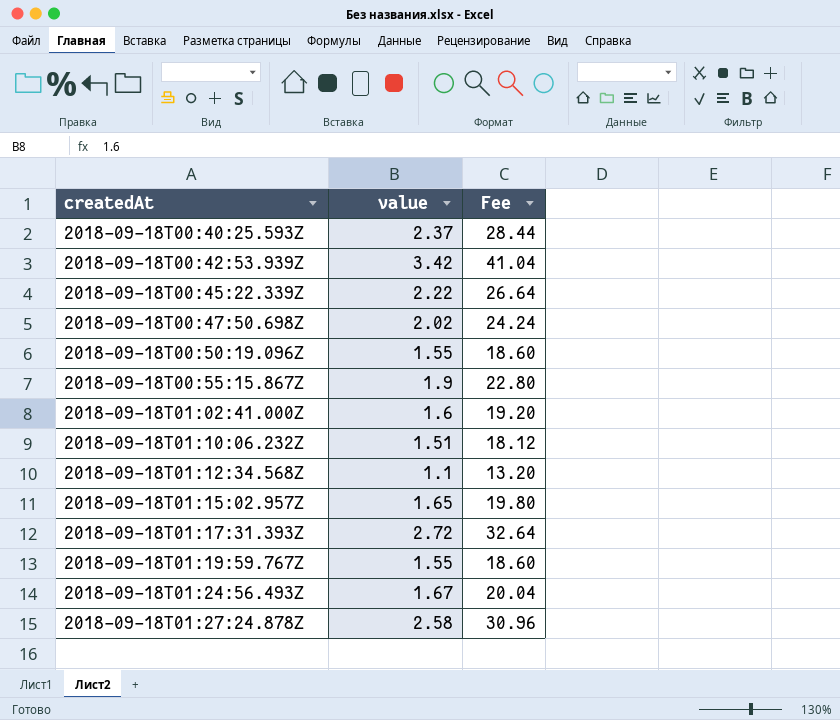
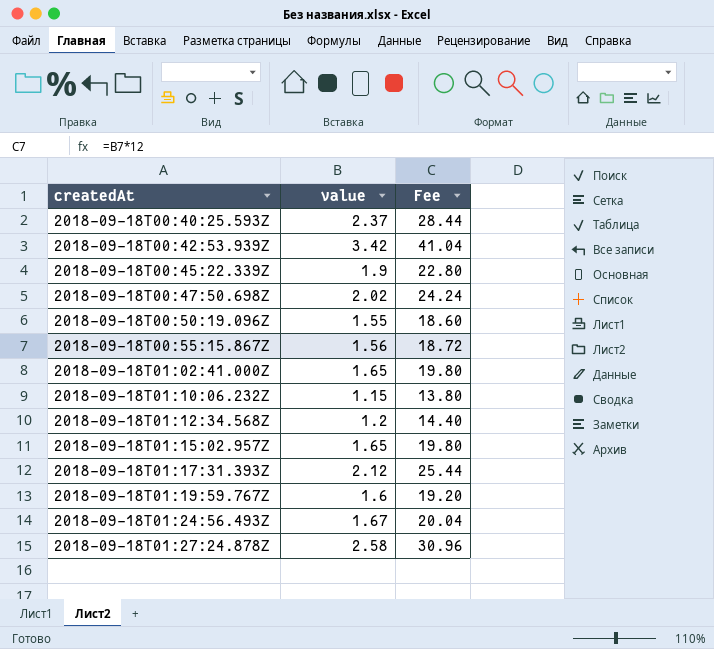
2018-09-18T00:45:22.339Z | value: 2.22 -> 1.9
2018-09-18T00:45:22.339Z | Fee: 26.64 -> 22.80
2018-09-18T00:55:15.867Z | value: 1.9 -> 1.56
2018-09-18T00:55:15.867Z | Fee: 22.80 -> 18.72
2018-09-18T01:02:41.000Z | value: 1.6 -> 1.65
2018-09-18T01:02:41.000Z | Fee: 19.20 -> 19.80
2018-09-18T01:10:06.232Z | value: 1.51 -> 1.15
2018-09-18T01:10:06.232Z | Fee: 18.12 -> 13.80
2018-09-18T01:12:34.568Z | value: 1.1 -> 1.2
2018-09-18T01:12:34.568Z | Fee: 13.20 -> 14.40
2018-09-18T01:17:31.393Z | value: 2.72 -> 2.12
2018-09-18T01:17:31.393Z | Fee: 32.64 -> 25.44
2018-09-18T01:19:59.767Z | value: 1.55 -> 1.6
2018-09-18T01:19:59.767Z | Fee: 18.60 -> 19.20

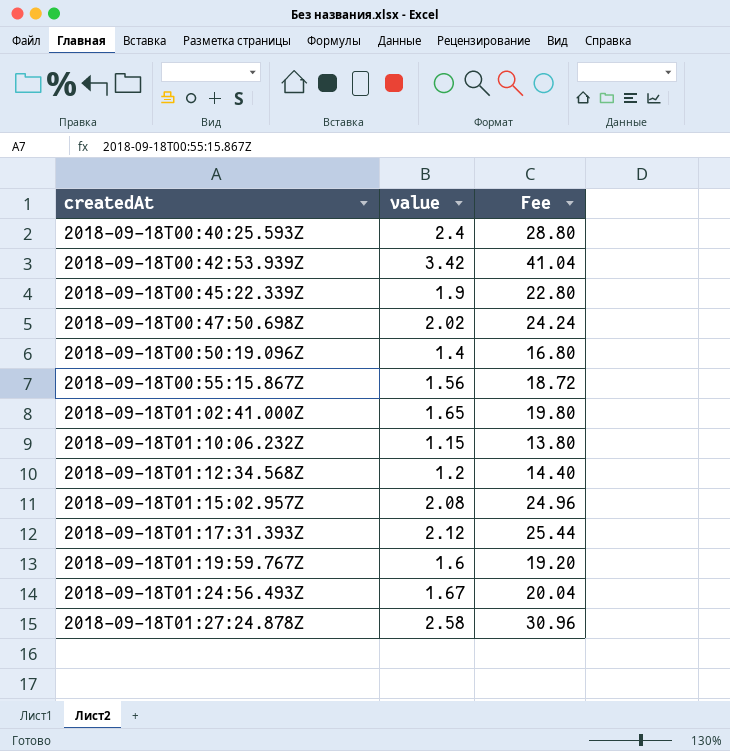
2018-09-18T00:40:25.593Z | value: 2.37 -> 2.4
2018-09-18T00:40:25.593Z | Fee: 28.44 -> 28.80
2018-09-18T00:50:19.096Z | value: 1.55 -> 1.4
2018-09-18T00:50:19.096Z | Fee: 18.60 -> 16.80
2018-09-18T01:15:02.957Z | value: 1.65 -> 2.08
2018-09-18T01:15:02.957Z | Fee: 19.80 -> 24.96

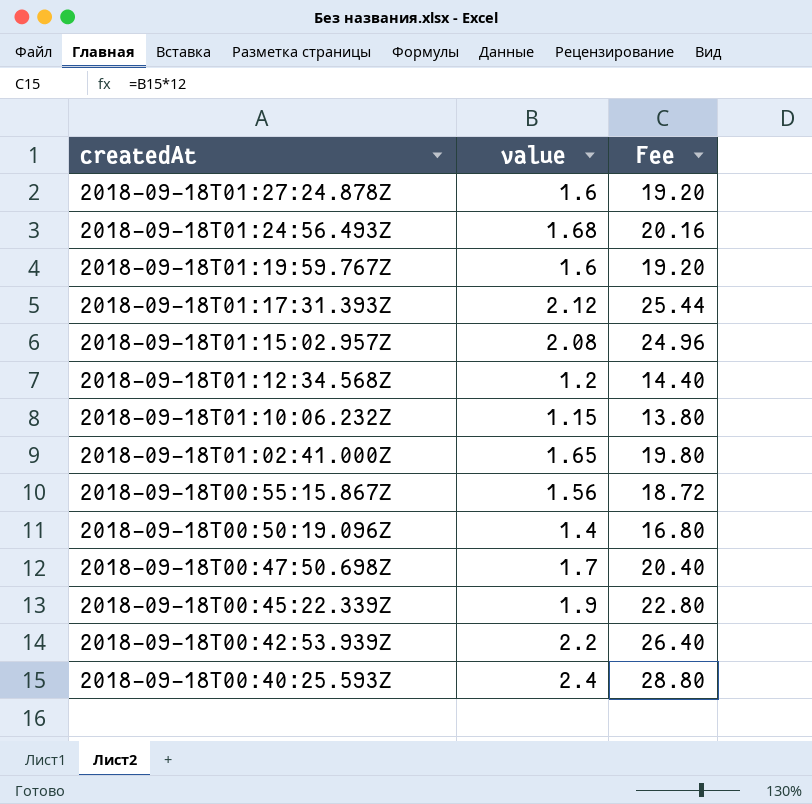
row order: createdAt ascending -> createdAt descending
2018-09-18T01:27:24.878Z | value: 2.58 -> 1.6
2018-09-18T01:27:24.878Z | Fee: 30.96 -> 19.20
2018-09-18T01:24:56.493Z | value: 1.67 -> 1.68
2018-09-18T01:24:56.493Z | Fee: 20.04 -> 20.16
2018-09-18T00:47:50.698Z | value: 2.02 -> 1.7
2018-09-18T00:47:50.698Z | Fee: 24.24 -> 20.40
2018-09-18T00:42:53.939Z | value: 3.42 -> 2.2
2018-09-18T00:42:53.939Z | Fee: 41.04 -> 26.40

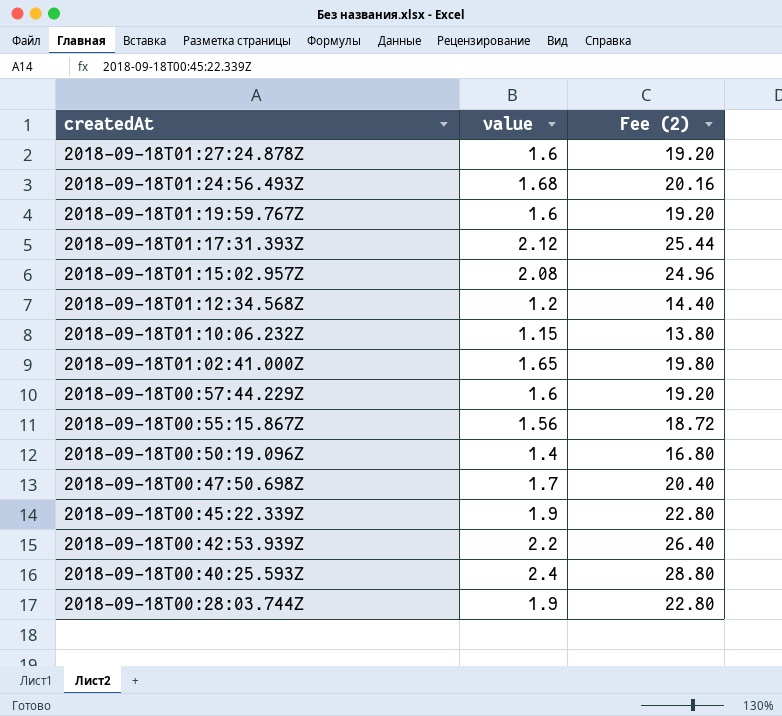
column name: Fee -> Fee (2)
row 2018-09-18T00:57:44.229Z: none -> 1.6 | 19.20
row 2018-09-18T00:28:03.744Z: none -> 1.9 | 22.80

